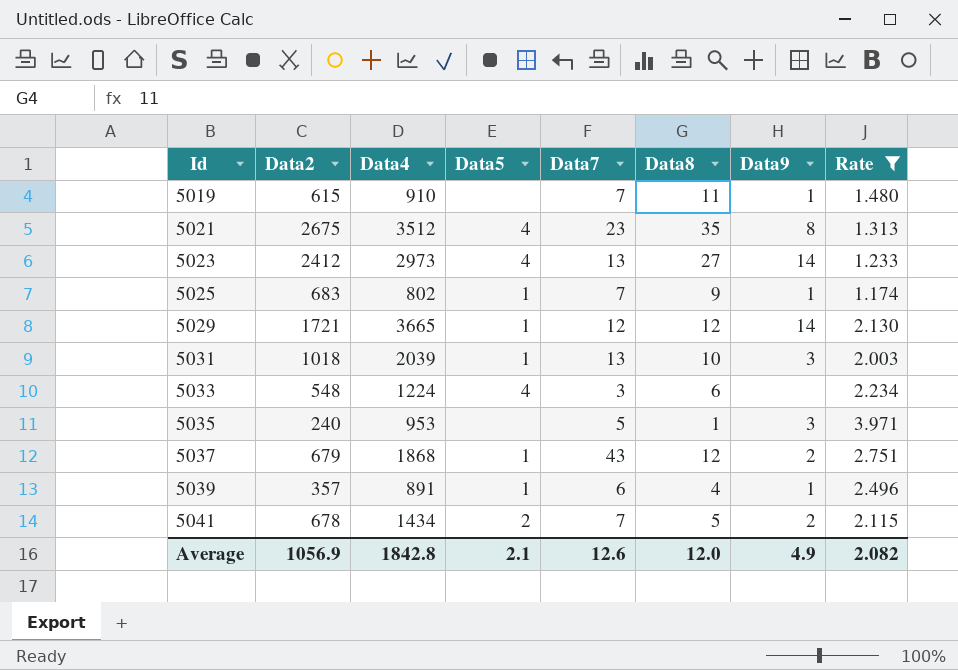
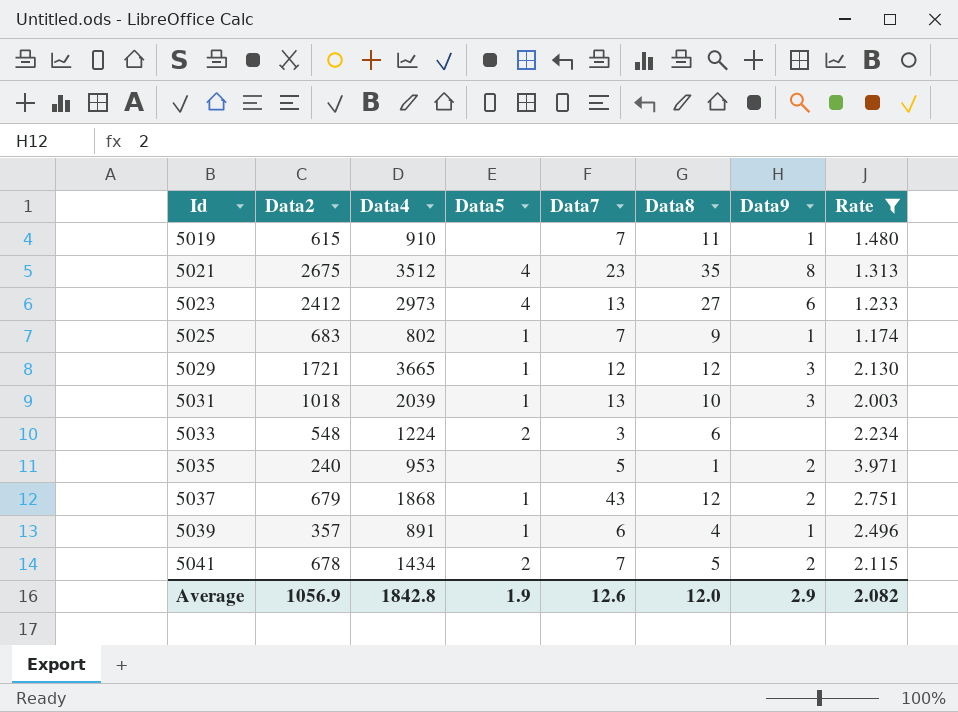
5023 | Data9: 14 -> 6
5029 | Data9: 14 -> 3
5033 | Data5: 4 -> 2
5035 | Data9: 3 -> 2
Average | Data5: 2.1 -> 1.9
Average | Data9: 4.9 -> 2.9

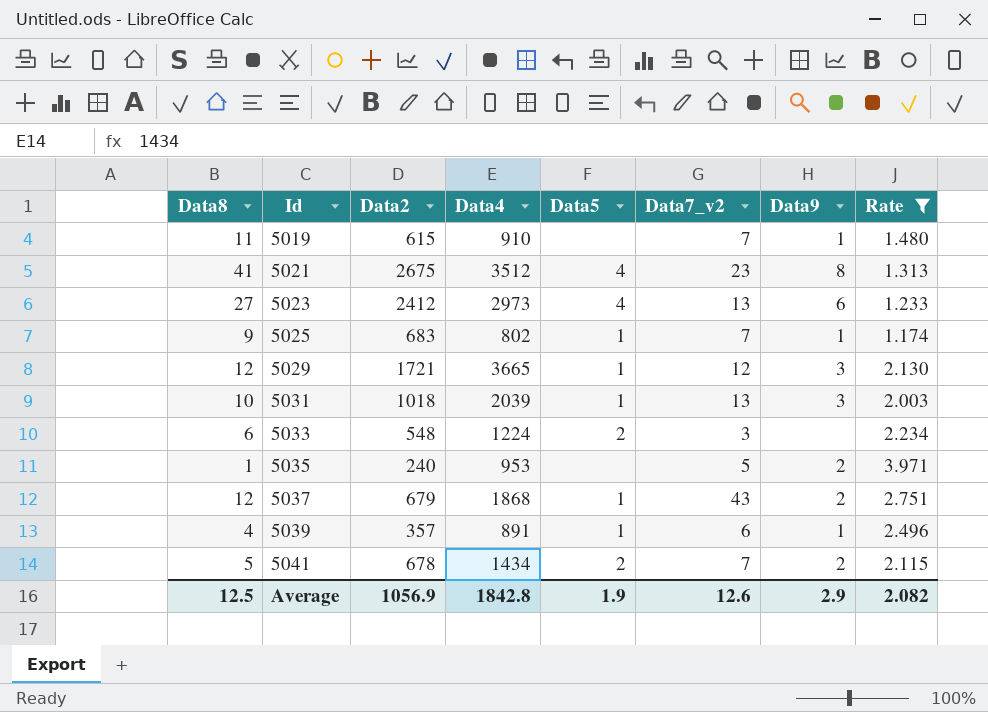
column Data8 | position: 6 -> 1
column name: Data7 -> Data7_v2
5021 | Data8: 35 -> 41
Average | Data8: 12.0 -> 12.5

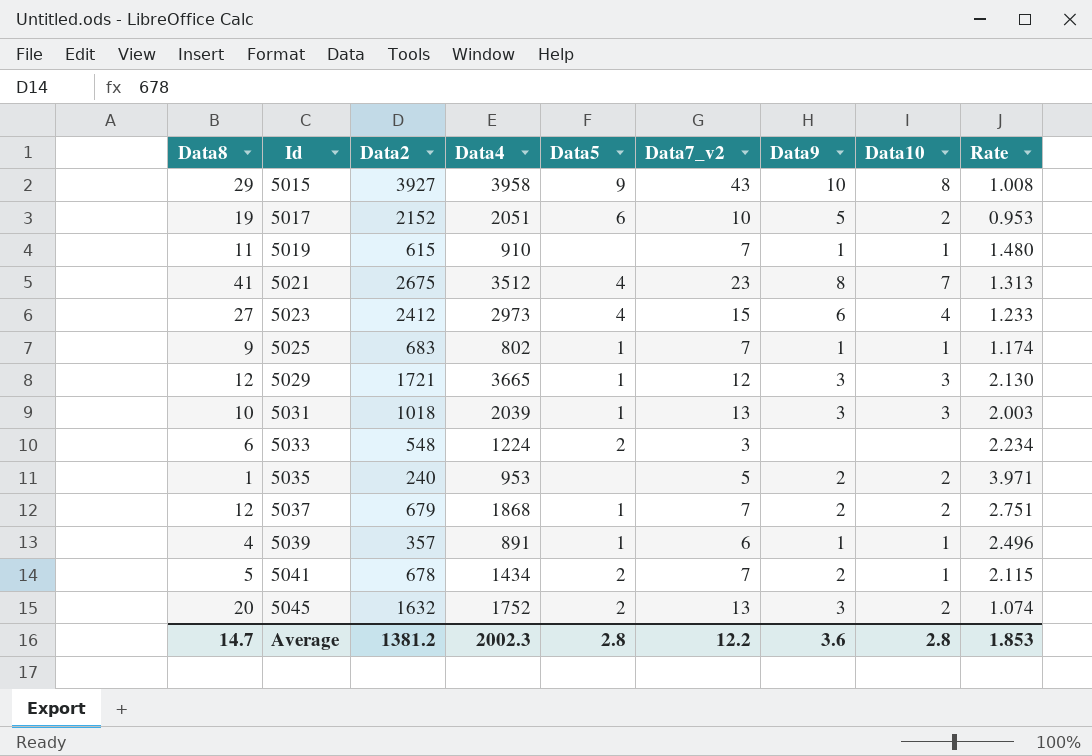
filter: Rate >= 1.174 -> none
column Data10 | position: none -> 8
5023 | Data7_v2: 13 -> 15
5037 | Data7_v2: 43 -> 7
Average | Data8: 12.5 -> 14.7
Average | Data2: 1056.9 -> 1381.2
Average | Data4: 1842.8 -> 2002.3
Average | Data5: 1.9 -> 2.8
Average | Data7_v2: 12.6 -> 12.2
Average | Data9: 2.9 -> 3.6
Average | Rate: 2.082 -> 1.853

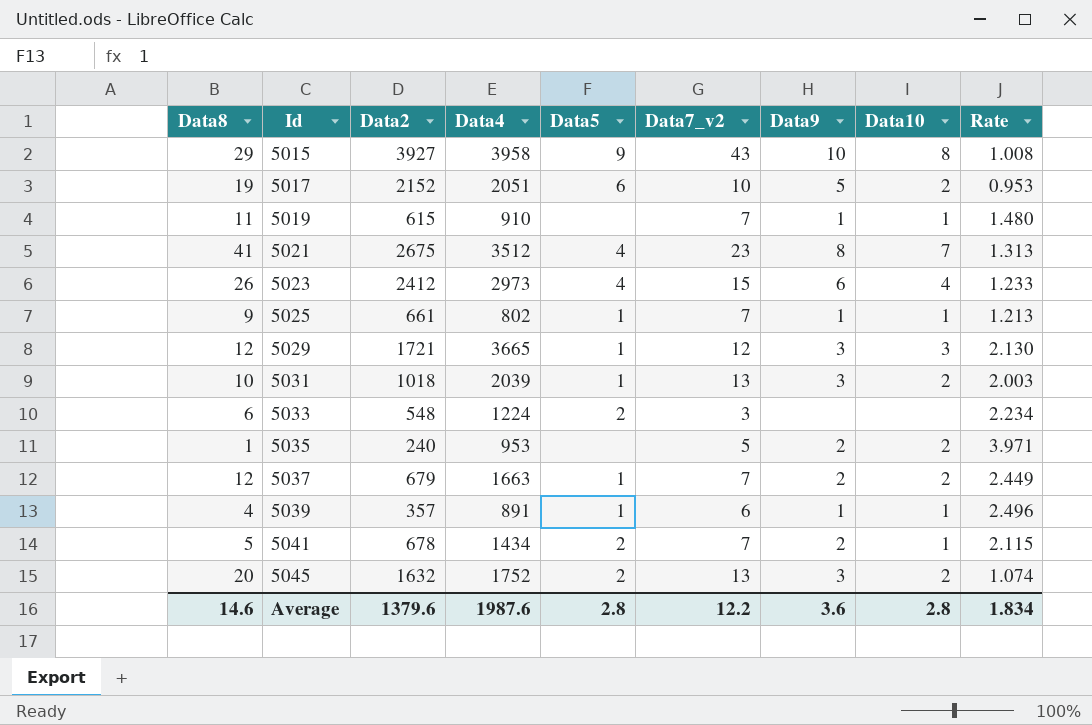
5023 | Data8: 27 -> 26
5025 | Data2: 683 -> 661
5025 | Rate: 1.174 -> 1.213
5031 | Data10: 3 -> 2
5037 | Data4: 1868 -> 1663
5037 | Rate: 2.751 -> 2.449
Average | Data8: 14.7 -> 14.6
Average | Data2: 1381.2 -> 1379.6
Average | Data4: 2002.3 -> 1987.6
Average | Rate: 1.853 -> 1.834

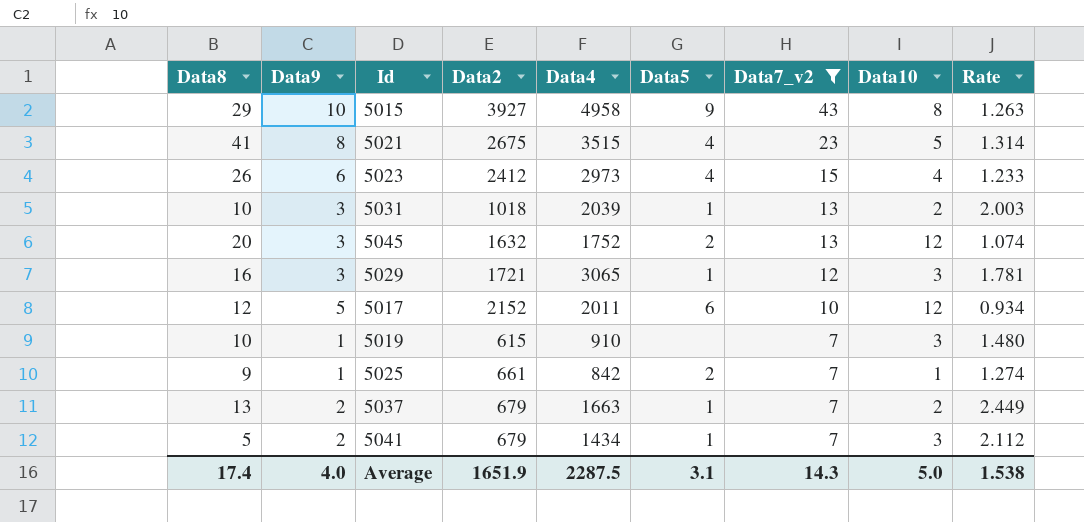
filter: none -> Data7_v2 >= 7
row order: Id ascending -> Data7_v2 descending
column Data9 | position: 7 -> 2
5015 | Data4: 3958 -> 4958
5015 | Rate: 1.008 -> 1.263
5021 | Data4: 3512 -> 3515
5021 | Data10: 7 -> 5
5021 | Rate: 1.313 -> 1.314
5045 | Data10: 2 -> 12
5029 | Data8: 12 -> 16
5029 | Data4: 3665 -> 3065
5029 | Rate: 2.130 -> 1.781
5017 | Data8: 19 -> 12
5017 | Data4: 2051 -> 2011
5017 | Data10: 2 -> 12
5017 | Rate: 0.953 -> 0.934
5019 | Data8: 11 -> 10
5019 | Data10: 1 -> 3
5025 | Data4: 802 -> 842
5025 | Data5: 1 -> 2
5025 | Rate: 1.213 -> 1.274
5037 | Data8: 12 -> 13
5041 | Data2: 678 -> 679
5041 | Data5: 2 -> 1
5041 | Data10: 1 -> 3
5041 | Rate: 2.115 -> 2.112
Average | Data8: 14.6 -> 17.4
Average | Data9: 3.6 -> 4.0
Average | Data2: 1379.6 -> 1651.9
Average | Data4: 1987.6 -> 2287.5
Average | Data5: 2.8 -> 3.1
Average | Data7_v2: 12.2 -> 14.3
Average | Data10: 2.8 -> 5.0
Average | Rate: 1.834 -> 1.538

